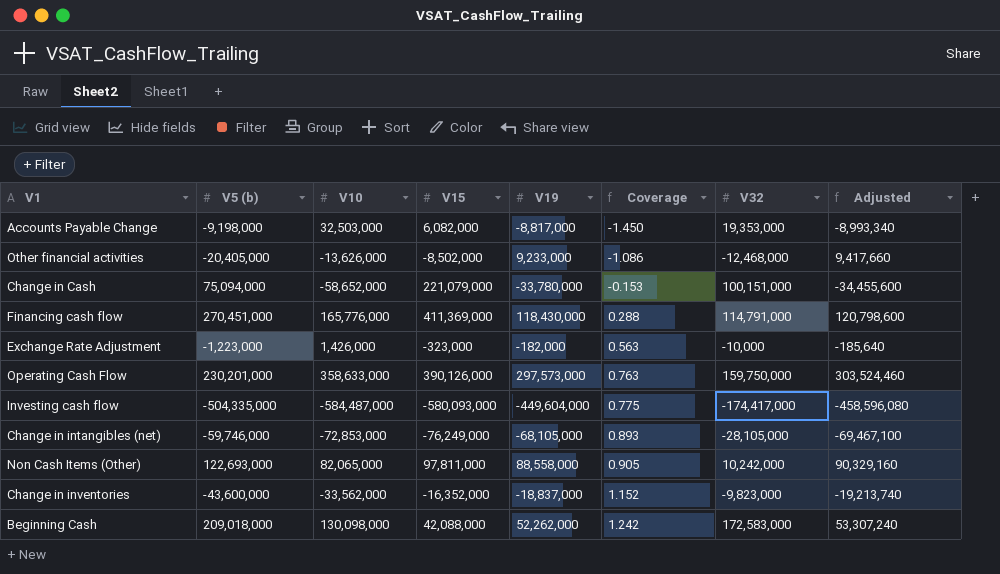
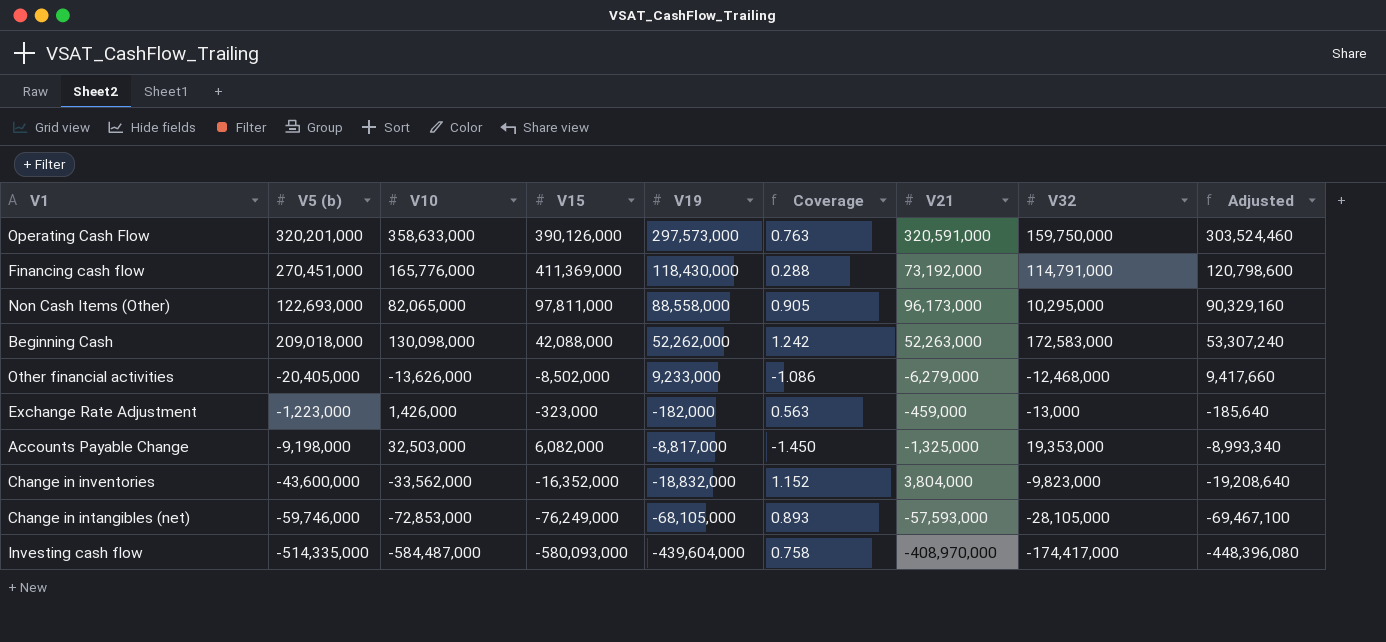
row order: Coverage ascending -> V19 descending
column V21 | position: none -> 7
row Change in Cash: 75,094,000 | -58,652,000 | 221,079,000 | -33,780,000 | -0.153 | 100,151,000 | -34,455,600 -> none
Operating Cash Flow | V5 (b): 230,201,000 -> 320,201,000
Non Cash Items (Other) | V32: 10,242,000 -> 10,295,000
Exchange Rate Adjustment | V32: -10,000 -> -13,000
Change in inventories | V19: -18,837,000 -> -18,832,000
Change in inventories | Adjusted: -19,213,740 -> -19,208,640
Investing cash flow | V5 (b): -504,335,000 -> -514,335,000
Investing cash flow | V19: -449,604,000 -> -439,604,000
Investing cash flow | Coverage: 0.775 -> 0.758
Investing cash flow | Adjusted: -458,596,080 -> -448,396,080

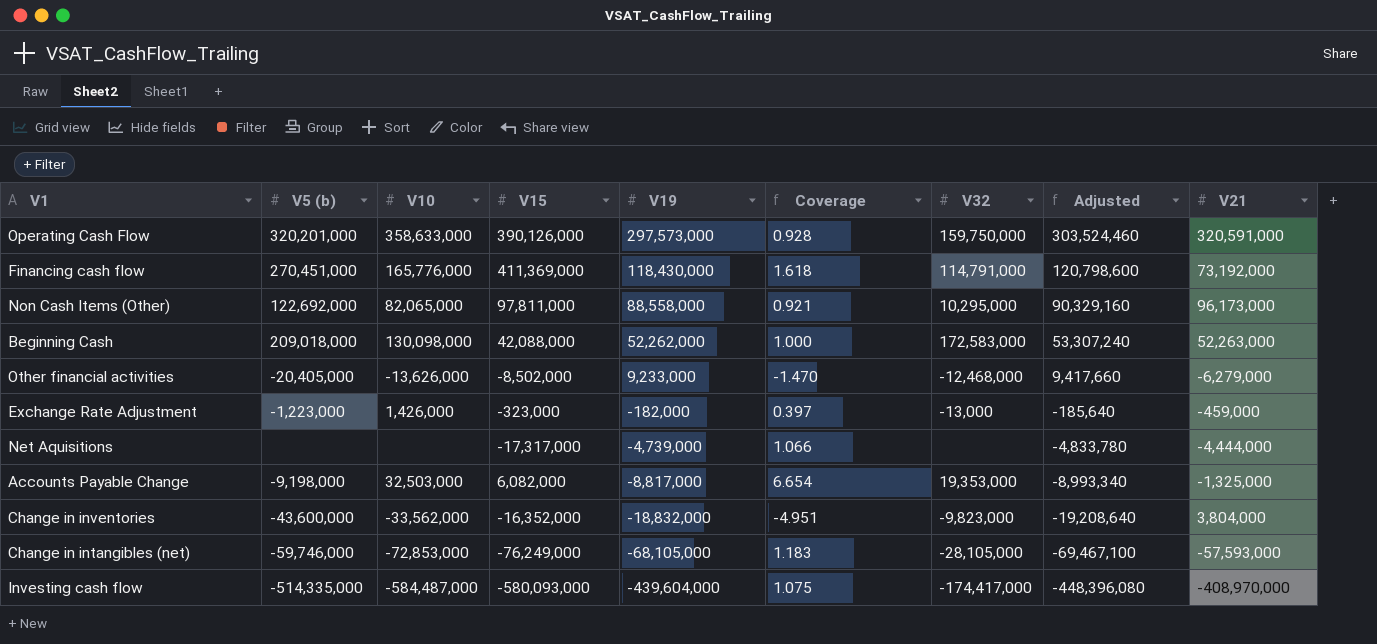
column Coverage | formula: [V19] / [V15] -> [V19] / [V21]
column V21 | position: 7 -> 9
Non Cash Items (Other) | V5 (b): 122,693,000 -> 122,692,000
row Net Aquisitions: none -> none | none | -17,317,000 | -4,739,000 | 1.066 | none | -4,833,780 | -4,444,000

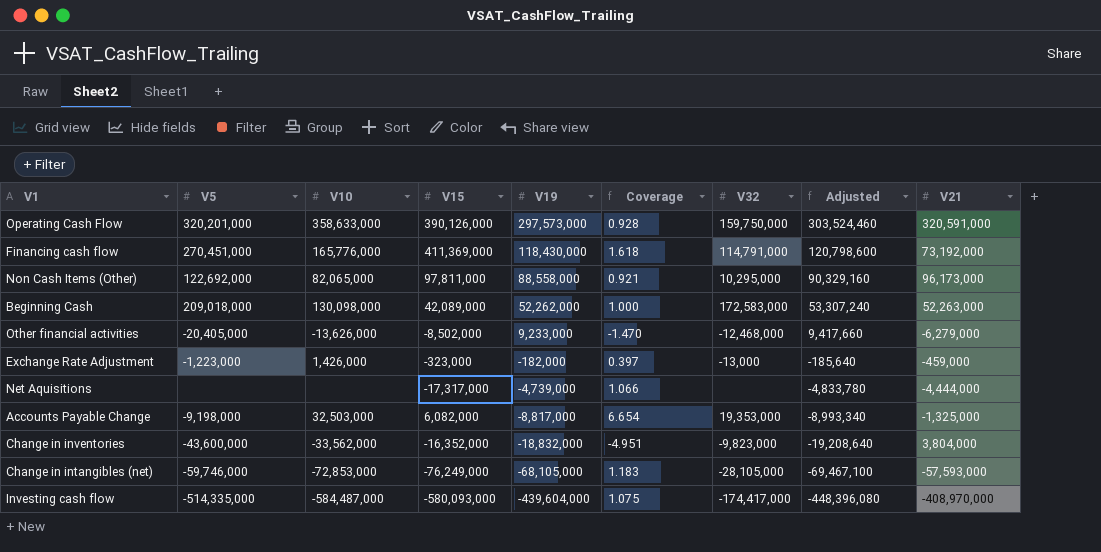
column name: V5 (b) -> V5
Beginning Cash | V15: 42,088,000 -> 42,089,000

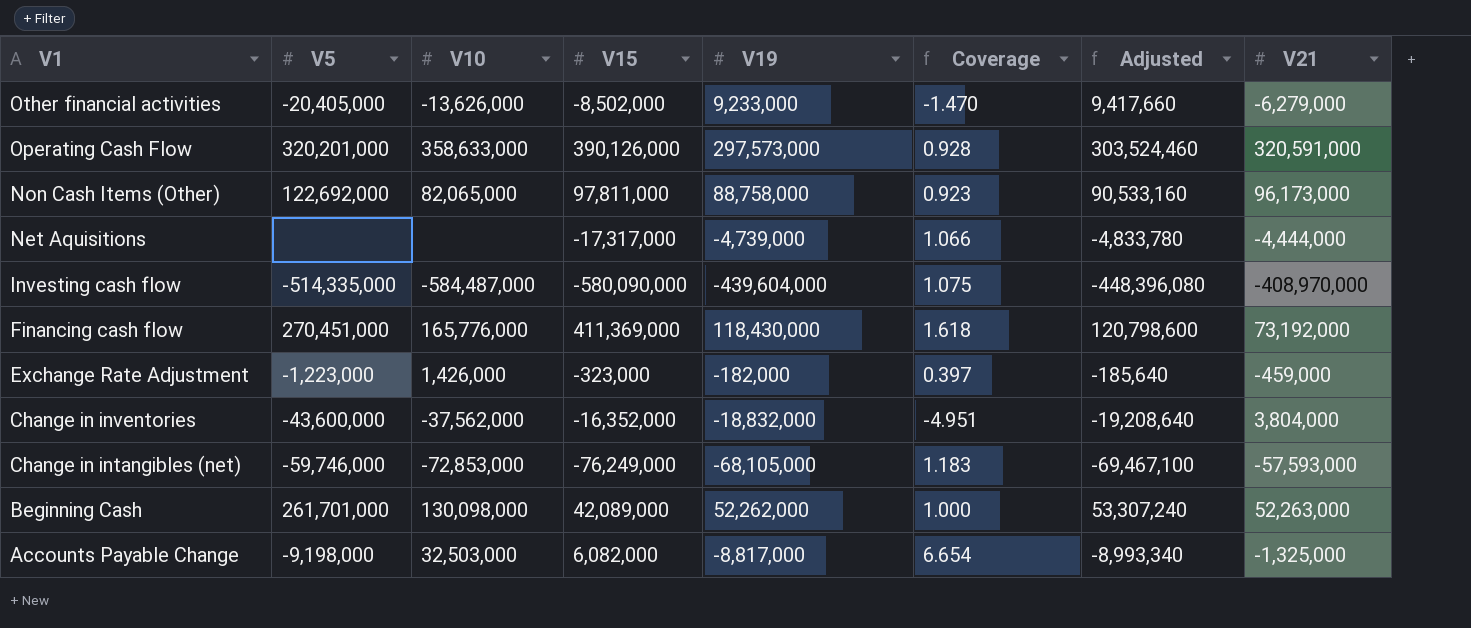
row order: V19 descending -> V1 descending
column V32 | position: 7 -> none
Non Cash Items (Other) | V19: 88,558,000 -> 88,758,000
Non Cash Items (Other) | Coverage: 0.921 -> 0.923
Non Cash Items (Other) | Adjusted: 90,329,160 -> 90,533,160
Investing cash flow | V15: -580,093,000 -> -580,090,000
Change in inventories | V10: -33,562,000 -> -37,562,000
Beginning Cash | V5: 209,018,000 -> 261,701,000

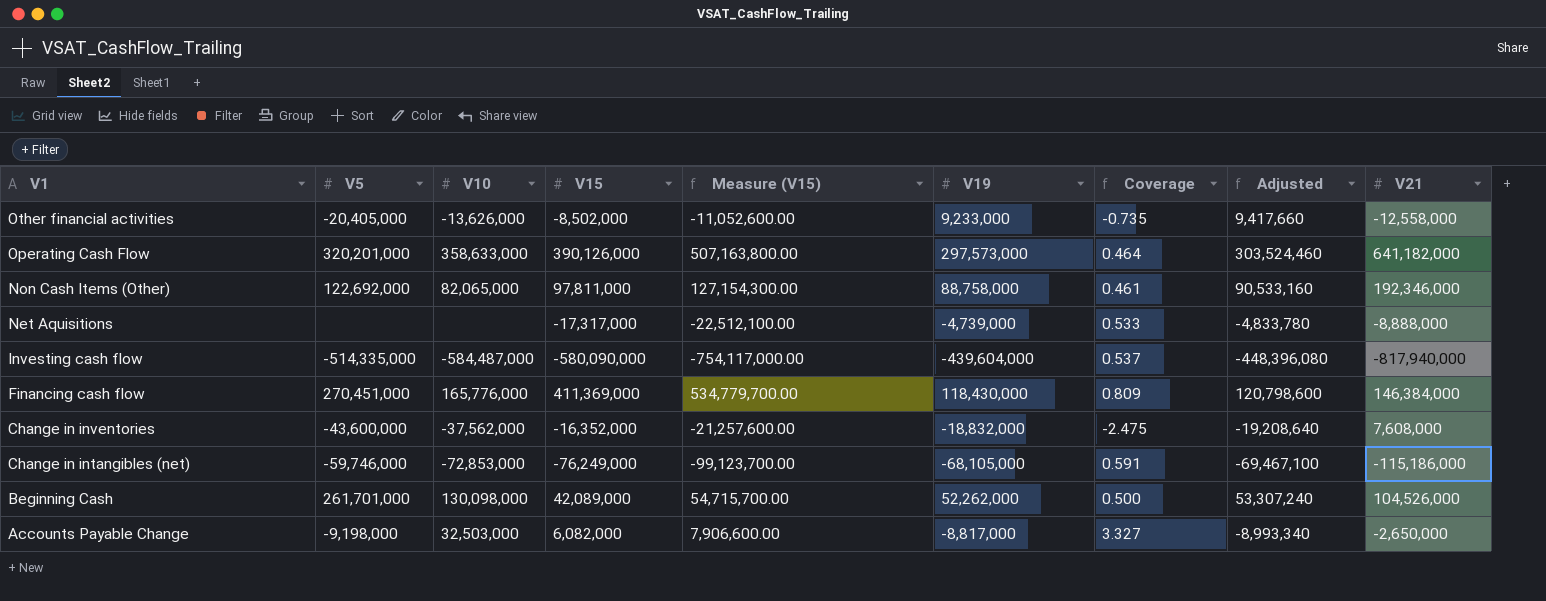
column Measure (V15) | formula: none -> [V15] * 1.3
row Exchange Rate Adjustment: -1,223,000 | 1,426,000 | -323,000 | -182,000 | 0.397 | -185,640 | -459,000 -> none
Other financial activities | Coverage: -1.470 -> -0.735
Other financial activities | V21: -6,279,000 -> -12,558,000
Operating Cash Flow | Coverage: 0.928 -> 0.464
Operating Cash Flow | V21: 320,591,000 -> 641,182,000
Non Cash Items (Other) | Coverage: 0.923 -> 0.461
Non Cash Items (Other) | V21: 96,173,000 -> 192,346,000
Net Aquisitions | Coverage: 1.066 -> 0.533
Net Aquisitions | V21: -4,444,000 -> -8,888,000
Investing cash flow | Coverage: 1.075 -> 0.537
Investing cash flow | V21: -408,970,000 -> -817,940,000
Financing cash flow | Coverage: 1.618 -> 0.809
Financing cash flow | V21: 73,192,000 -> 146,384,000
Change in inventories | Coverage: -4.951 -> -2.475
Change in inventories | V21: 3,804,000 -> 7,608,000
Change in intangibles (net) | Coverage: 1.183 -> 0.591
Change in intangibles (net) | V21: -57,593,000 -> -115,186,000
Beginning Cash | Coverage: 1.000 -> 0.500
Beginning Cash | V21: 52,263,000 -> 104,526,000
Accounts Payable Change | Coverage: 6.654 -> 3.327
Accounts Payable Change | V21: -1,325,000 -> -2,650,000

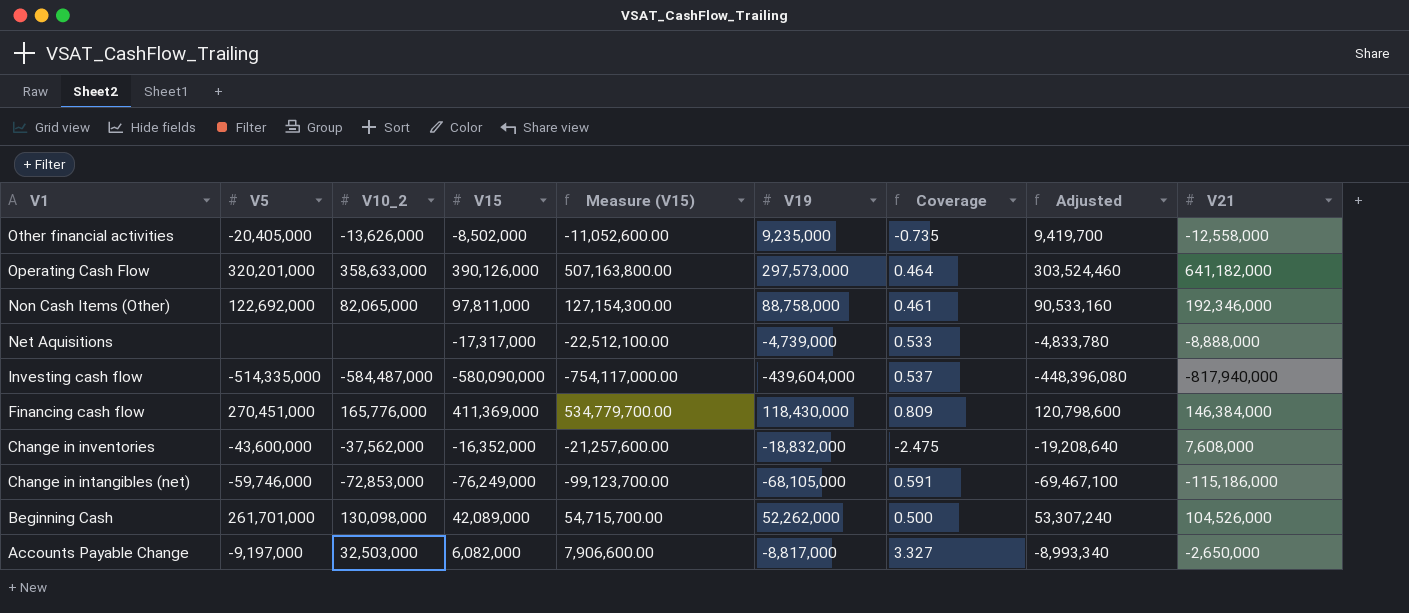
column name: V10 -> V10_2
Other financial activities | V19: 9,233,000 -> 9,235,000
Other financial activities | Adjusted: 9,417,660 -> 9,419,700
Accounts Payable Change | V5: -9,198,000 -> -9,197,000

